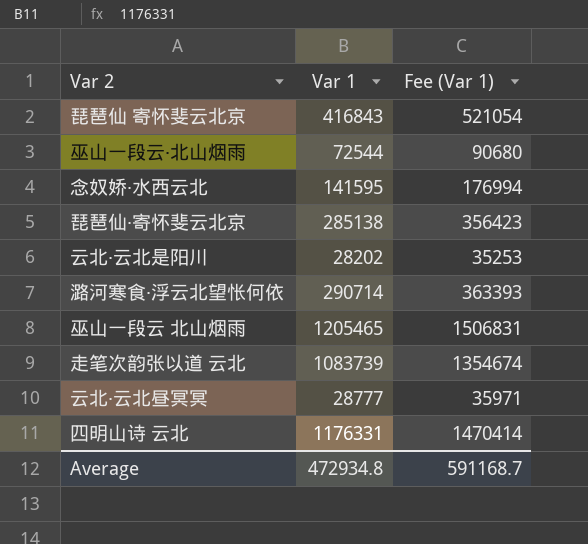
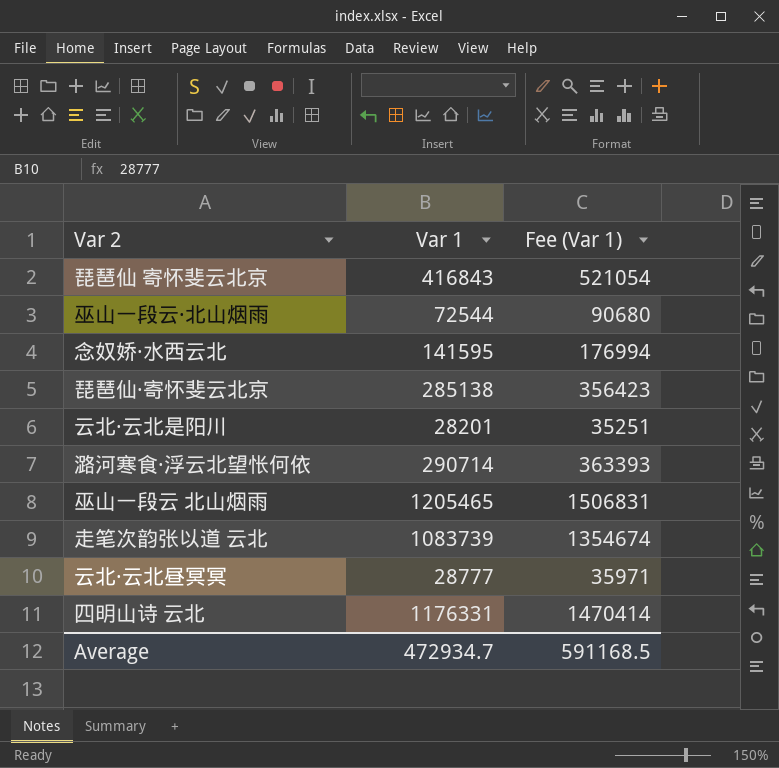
云北·云北是阳川 | Var 1: 28202 -> 28201
云北·云北是阳川 | Fee (Var 1): 35253 -> 35251
Average | Var 1: 472934.8 -> 472934.7
Average | Fee (Var 1): 591168.7 -> 591168.5

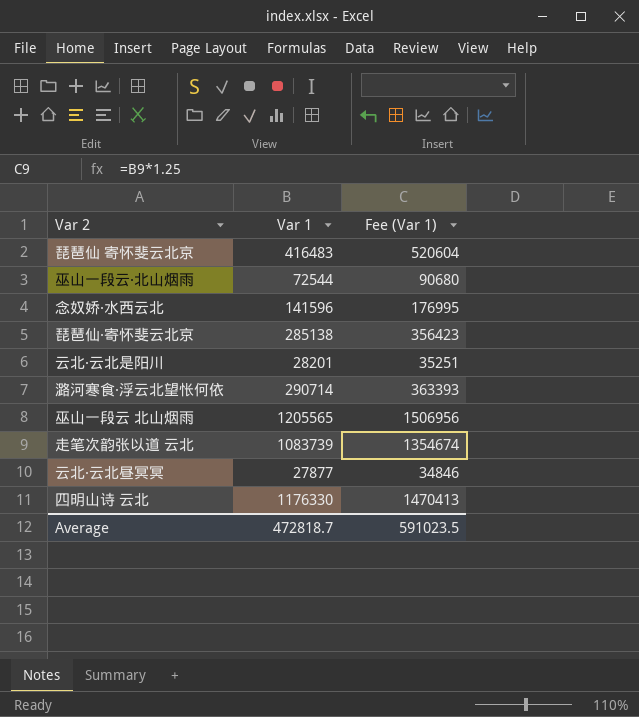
琵琶仙 寄怀斐云北京 | Var 1: 416843 -> 416483
琵琶仙 寄怀斐云北京 | Fee (Var 1): 521054 -> 520604
念奴娇·水西云北 | Var 1: 141595 -> 141596
念奴娇·水西云北 | Fee (Var 1): 176994 -> 176995
巫山一段云 北山烟雨 | Var 1: 1205465 -> 1205565
巫山一段云 北山烟雨 | Fee (Var 1): 1506831 -> 1506956
云北·云北昼冥冥 | Var 1: 28777 -> 27877
云北·云北昼冥冥 | Fee (Var 1): 35971 -> 34846
四明山诗 云北 | Var 1: 1176331 -> 1176330
四明山诗 云北 | Fee (Var 1): 1470414 -> 1470413
Average | Var 1: 472934.7 -> 472818.7
Average | Fee (Var 1): 591168.5 -> 591023.5

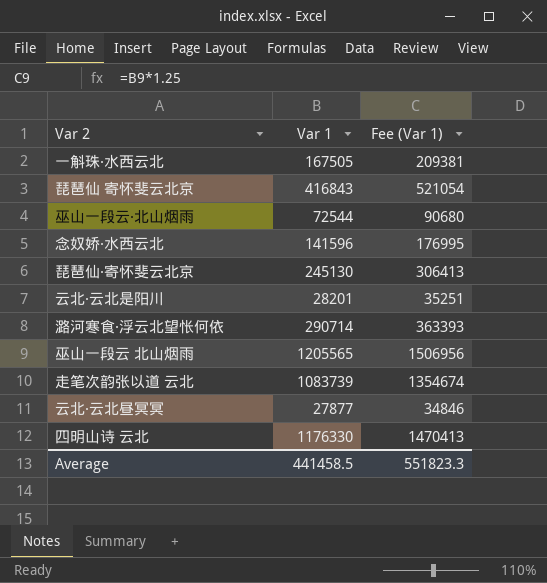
row 一斛珠·水西云北: none -> 167505 | 209381
琵琶仙 寄怀斐云北京 | Var 1: 416483 -> 416843
琵琶仙 寄怀斐云北京 | Fee (Var 1): 520604 -> 521054
琵琶仙·寄怀斐云北京 | Var 1: 285138 -> 245130
琵琶仙·寄怀斐云北京 | Fee (Var 1): 356423 -> 306413
Average | Var 1: 472818.7 -> 441458.5
Average | Fee (Var 1): 591023.5 -> 551823.3

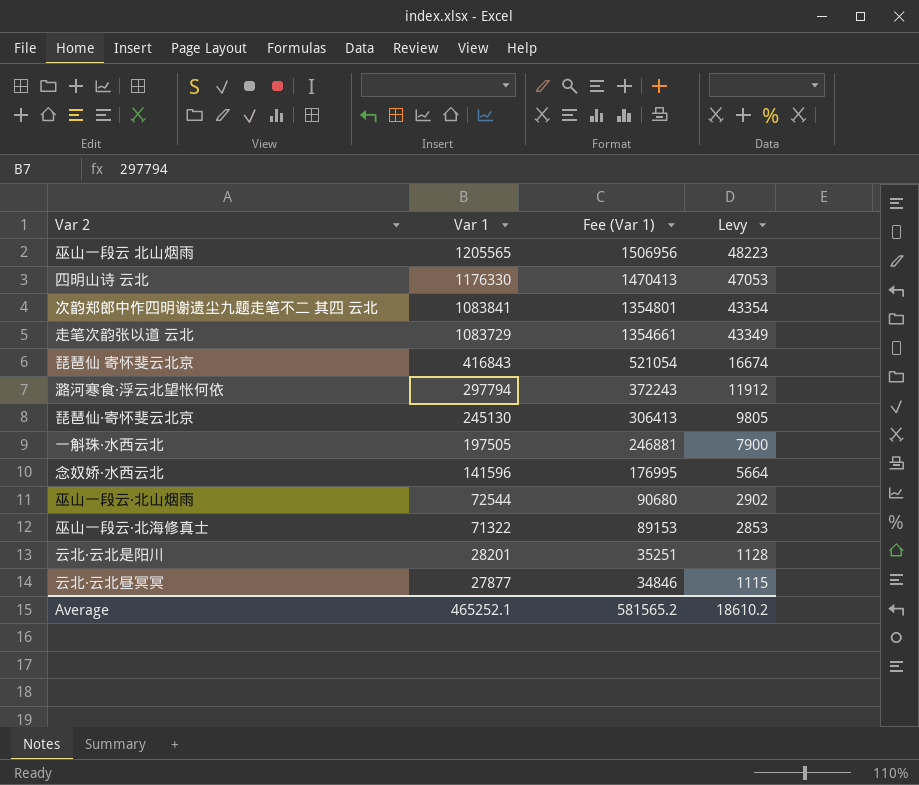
row order: none -> Var 1 descending
column Levy | formula: none -> [Var 1] * 0.04
row 次韵郑郎中作四明谢遗尘九题走笔不二 其四 云北: none -> 1083841 | 1354801 | 43354
走笔次韵张以道 云北 | Var 1: 1083739 -> 1083729
走笔次韵张以道 云北 | Fee (Var 1): 1354674 -> 1354661
潞河寒食·浮云北望怅何依 | Var 1: 290714 -> 297794
潞河寒食·浮云北望怅何依 | Fee (Var 1): 363393 -> 372243
一斛珠·水西云北 | Var 1: 167505 -> 197505
一斛珠·水西云北 | Fee (Var 1): 209381 -> 246881
row 巫山一段云·北海修真士: none -> 71322 | 89153 | 2853
Average | Var 1: 441458.5 -> 465252.1
Average | Fee (Var 1): 551823.3 -> 581565.2

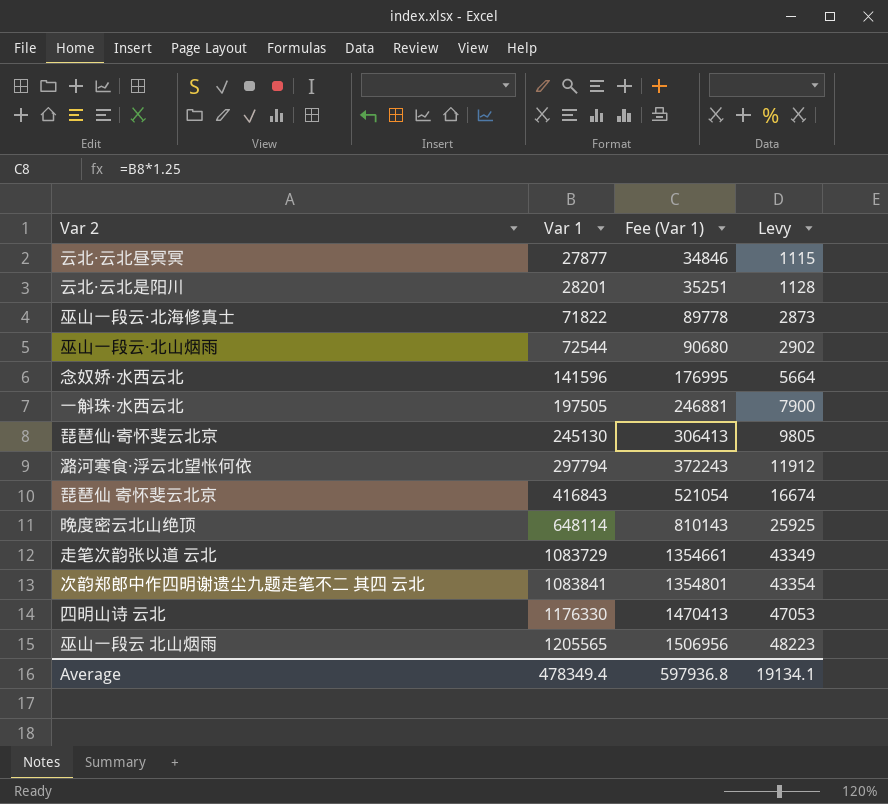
row order: Var 1 descending -> Var 1 ascending
巫山一段云·北海修真士 | Var 1: 71322 -> 71822
巫山一段云·北海修真士 | Fee (Var 1): 89153 -> 89778
巫山一段云·北海修真士 | Levy: 2853 -> 2873
row 晚度密云北山绝顶: none -> 648114 | 810143 | 25925
Average | Var 1: 465252.1 -> 478349.4
Average | Fee (Var 1): 581565.2 -> 597936.8
Average | Levy: 18610.2 -> 19134.1

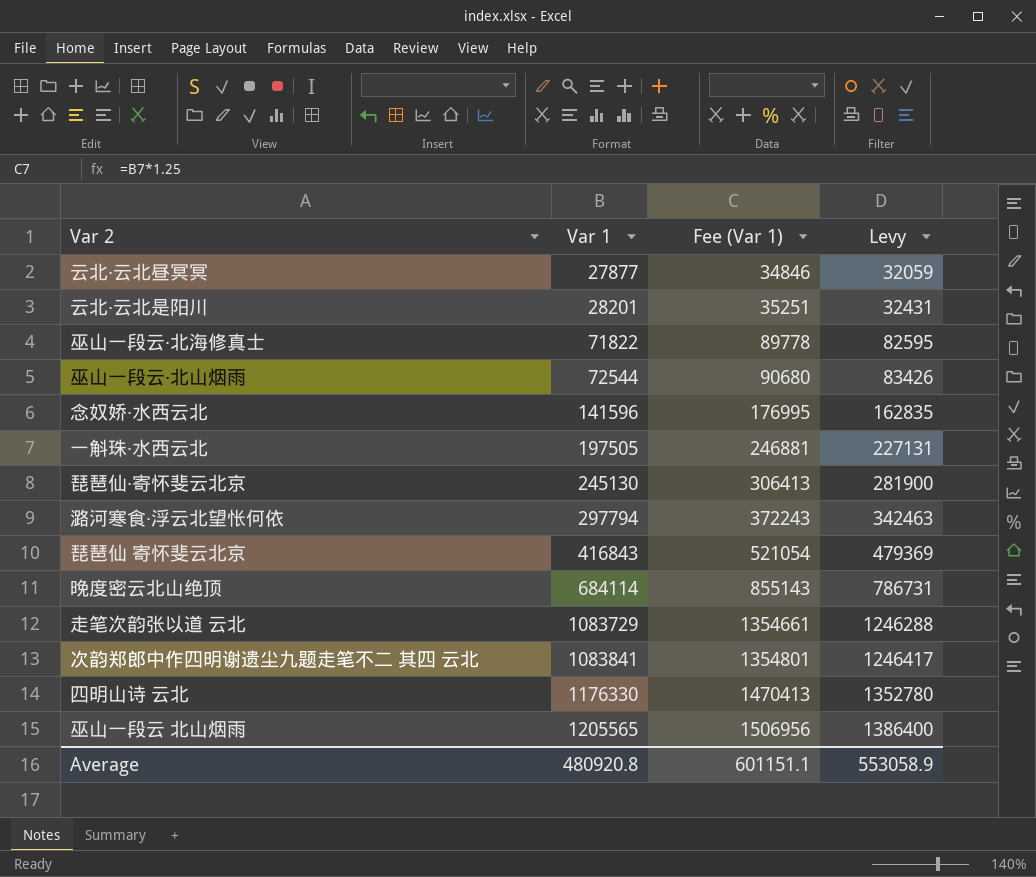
column Levy | formula: [Var 1] * 0.04 -> [Var 1] * 1.15
晚度密云北山绝顶 | Var 1: 648114 -> 684114
晚度密云北山绝顶 | Fee (Var 1): 810143 -> 855143
Average | Var 1: 478349.4 -> 480920.8
Average | Fee (Var 1): 597936.8 -> 601151.1
Average | Levy: 19134.1 -> 553058.9

